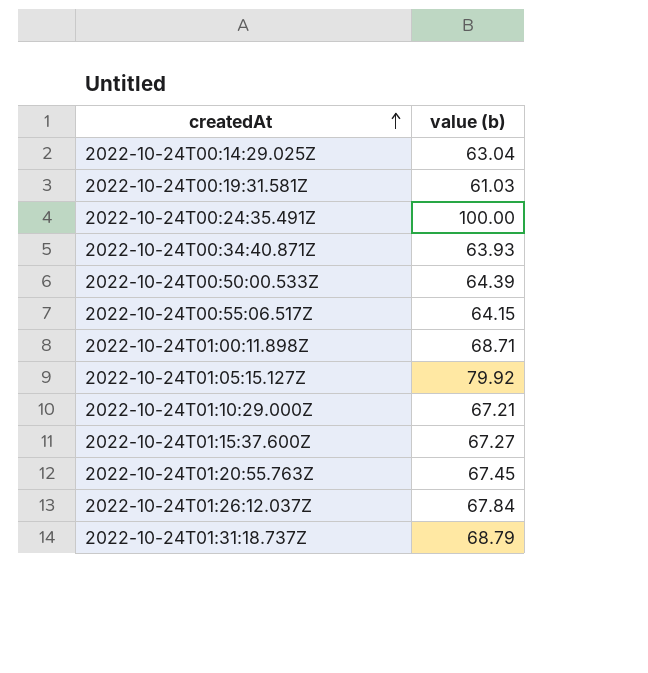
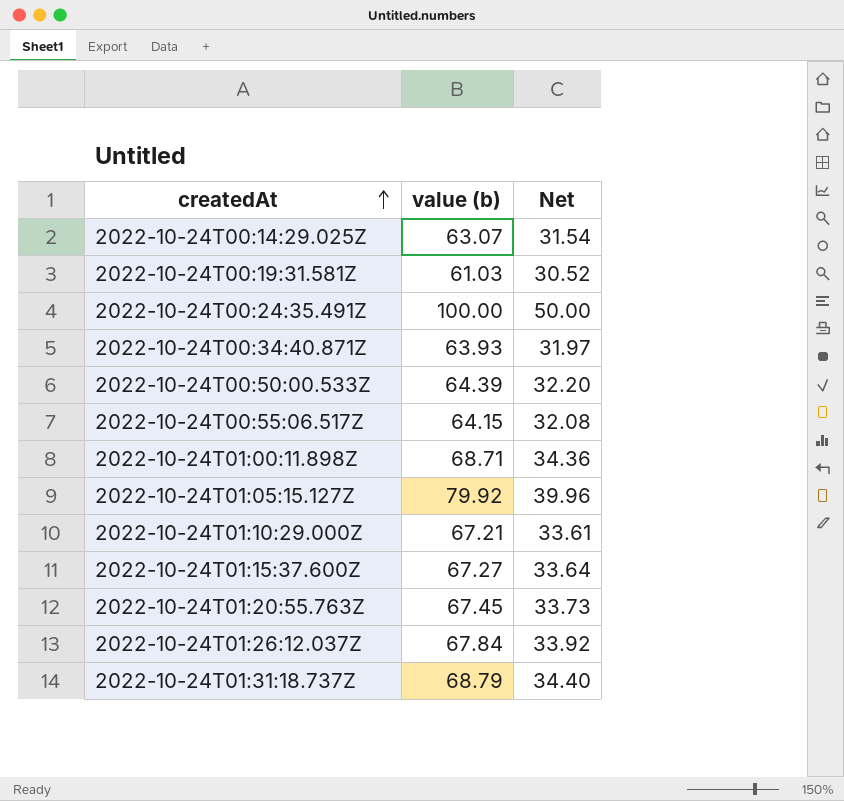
column Net | formula: none -> [value (b)] * 0.5
2022-10-24T00:14:29.025Z | value (b): 63.04 -> 63.07

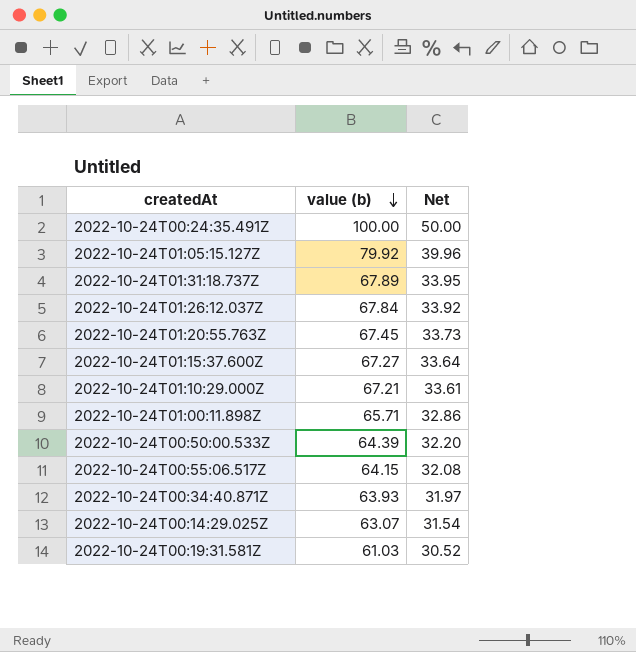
row order: createdAt ascending -> value (b) descending
2022-10-24T01:31:18.737Z | value (b): 68.79 -> 67.89
2022-10-24T01:31:18.737Z | Net: 34.40 -> 33.95
2022-10-24T01:00:11.898Z | value (b): 68.71 -> 65.71
2022-10-24T01:00:11.898Z | Net: 34.36 -> 32.86

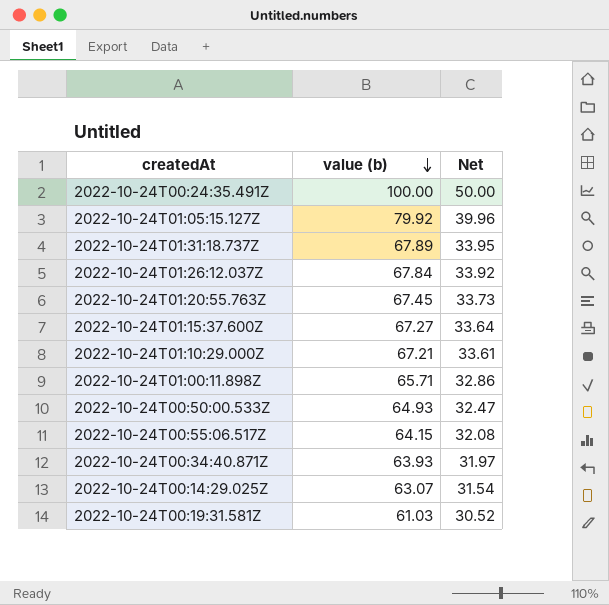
2022-10-24T00:50:00.533Z | value (b): 64.39 -> 64.93
2022-10-24T00:50:00.533Z | Net: 32.20 -> 32.47

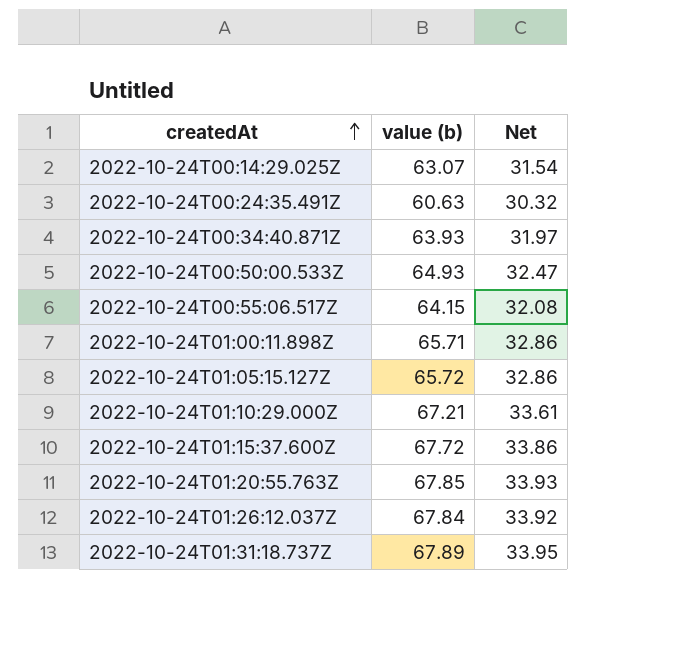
row order: value (b) descending -> createdAt ascending
row 2022-10-24T00:19:31.581Z: 61.03 | 30.52 -> none
2022-10-24T00:24:35.491Z | value (b): 100.00 -> 60.63
2022-10-24T00:24:35.491Z | Net: 50.00 -> 30.32
2022-10-24T01:05:15.127Z | value (b): 79.92 -> 65.72
2022-10-24T01:05:15.127Z | Net: 39.96 -> 32.86
2022-10-24T01:15:37.600Z | value (b): 67.27 -> 67.72
2022-10-24T01:15:37.600Z | Net: 33.64 -> 33.86
2022-10-24T01:20:55.763Z | value (b): 67.45 -> 67.85
2022-10-24T01:20:55.763Z | Net: 33.73 -> 33.93

